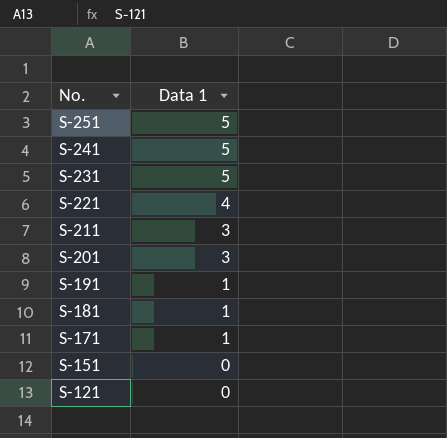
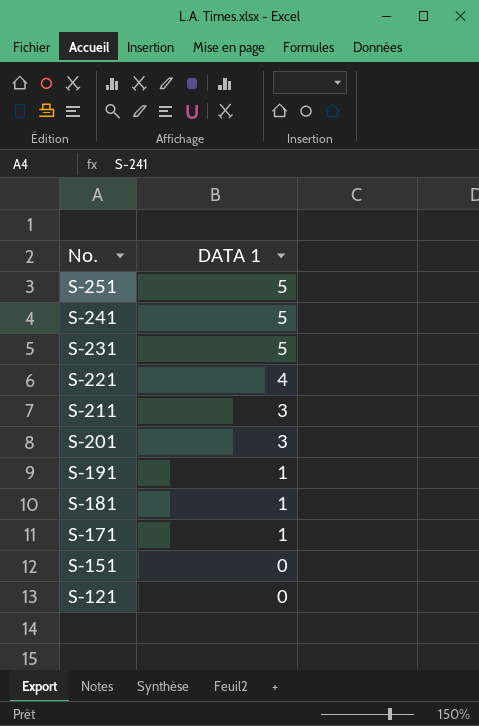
column name: Data 1 -> DATA 1

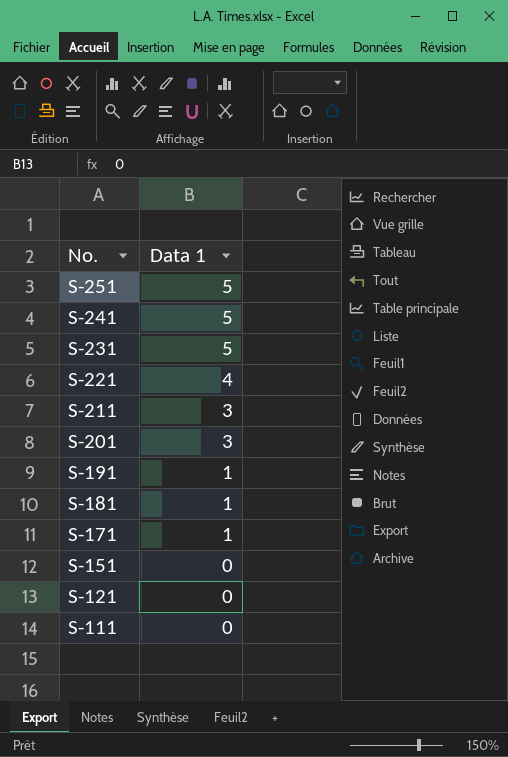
column name: DATA 1 -> Data 1
row S-111: none -> 0

